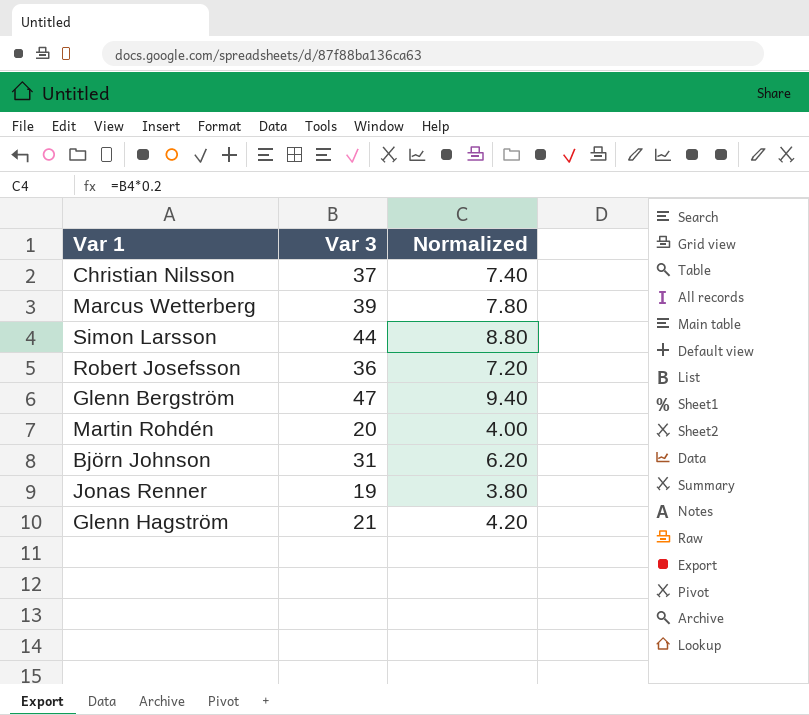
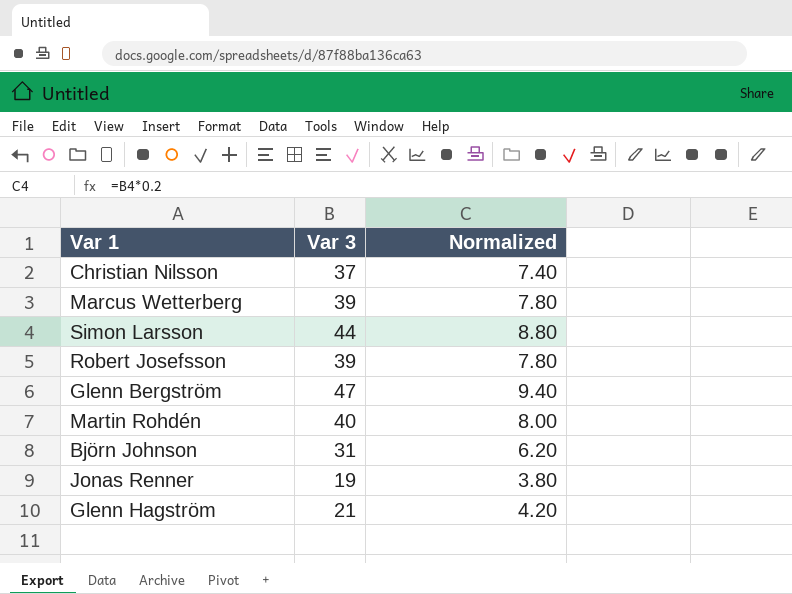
Robert Josefsson | Var 3: 36 -> 39
Robert Josefsson | Normalized: 7.20 -> 7.80
Martin Rohdén | Var 3: 20 -> 40
Martin Rohdén | Normalized: 4.00 -> 8.00

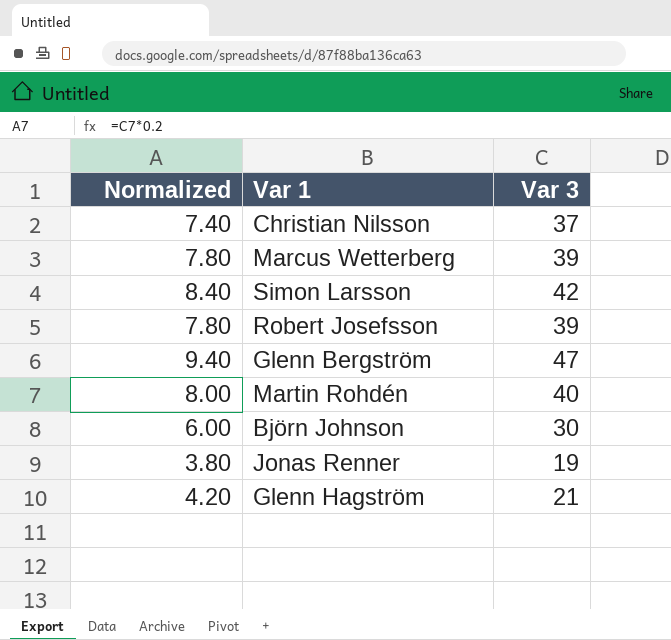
column Normalized | position: 3 -> 1
Simon Larsson | Normalized: 8.80 -> 8.40
Simon Larsson | Var 3: 44 -> 42
Björn Johnson | Normalized: 6.20 -> 6.00
Björn Johnson | Var 3: 31 -> 30

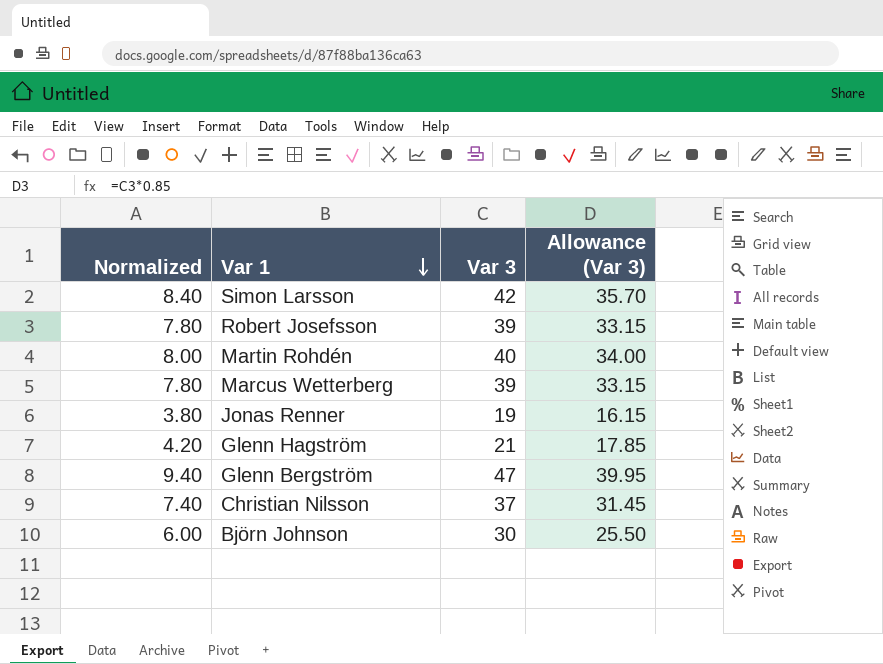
row order: none -> Var 1 descending
column Allowance (Var 3) | formula: none -> [Var 3] * 0.85

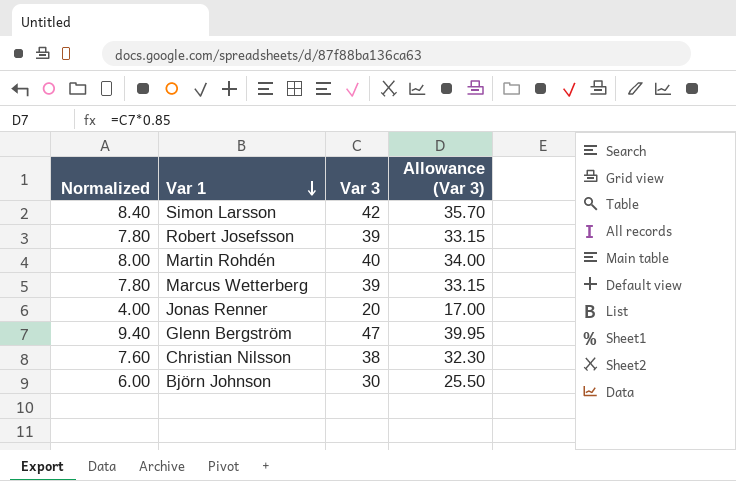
row Glenn Hagström: 4.20 | 21 | 17.85 -> none
Jonas Renner | Normalized: 3.80 -> 4.00
Jonas Renner | Var 3: 19 -> 20
Jonas Renner | Allowance (Var 3): 16.15 -> 17.00
Christian Nilsson | Normalized: 7.40 -> 7.60
Christian Nilsson | Var 3: 37 -> 38
Christian Nilsson | Allowance (Var 3): 31.45 -> 32.30

